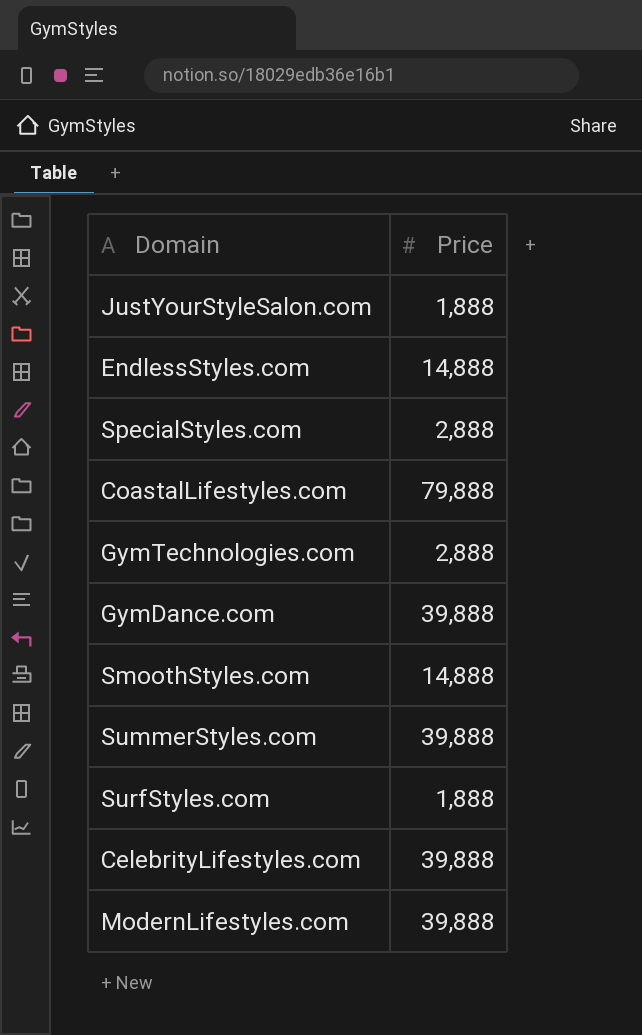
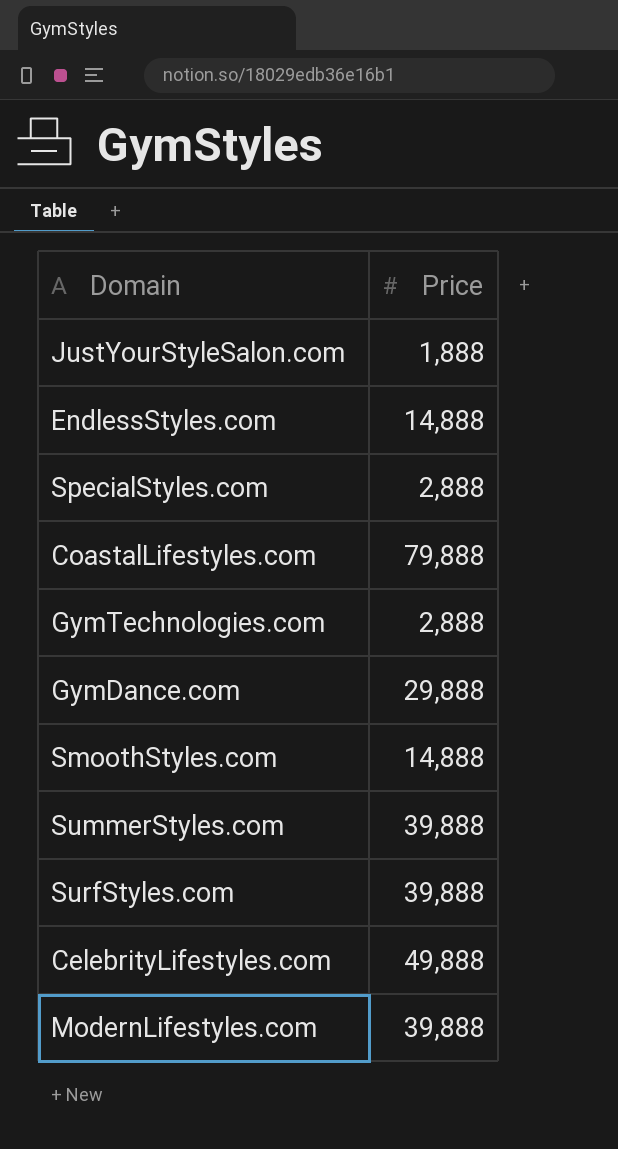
GymDance.com | Price: 39,888 -> 29,888
SurfStyles.com | Price: 1,888 -> 39,888
CelebrityLifestyles.com | Price: 39,888 -> 49,888

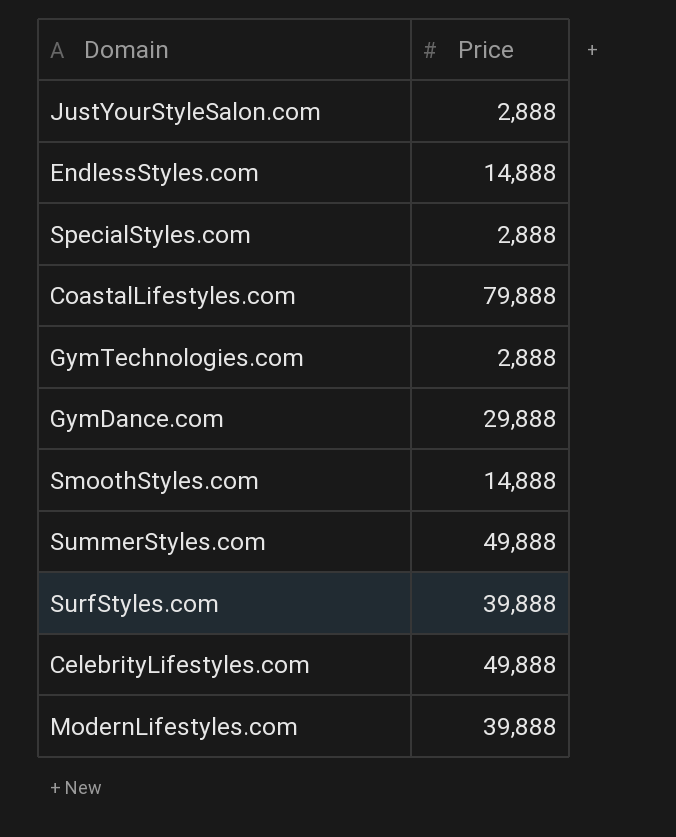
JustYourStyleSalon.com | Price: 1,888 -> 2,888
SummerStyles.com | Price: 39,888 -> 49,888

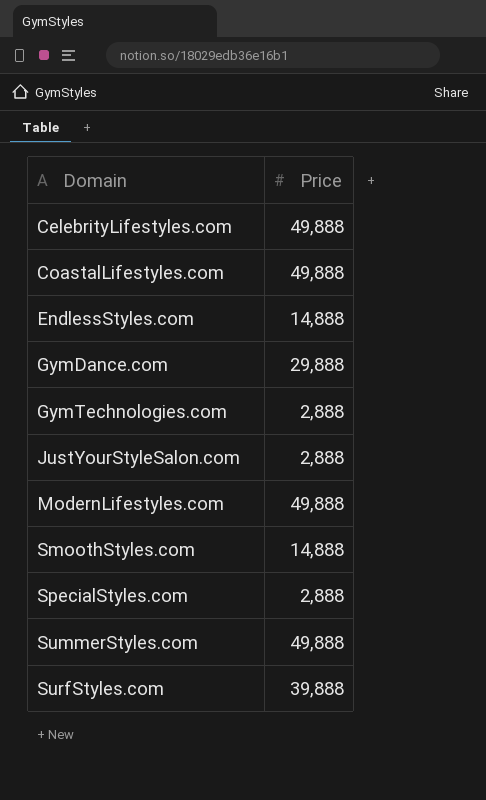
row order: none -> Domain ascending
CoastalLifestyles.com | Price: 79,888 -> 49,888
ModernLifestyles.com | Price: 39,888 -> 49,888

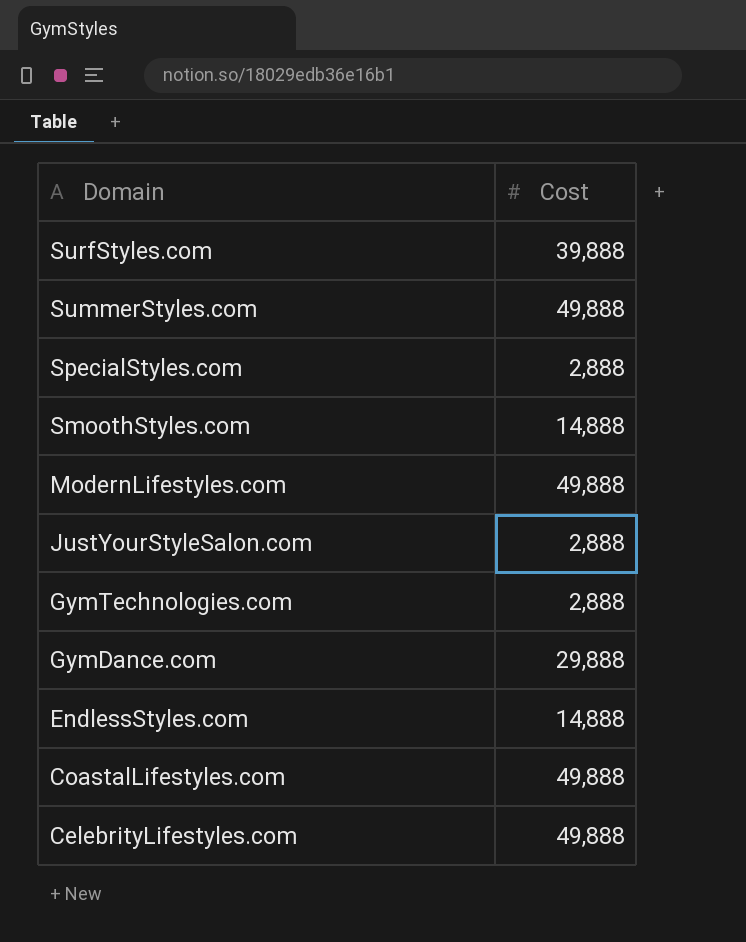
row order: Domain ascending -> Domain descending
column name: Price -> Cost

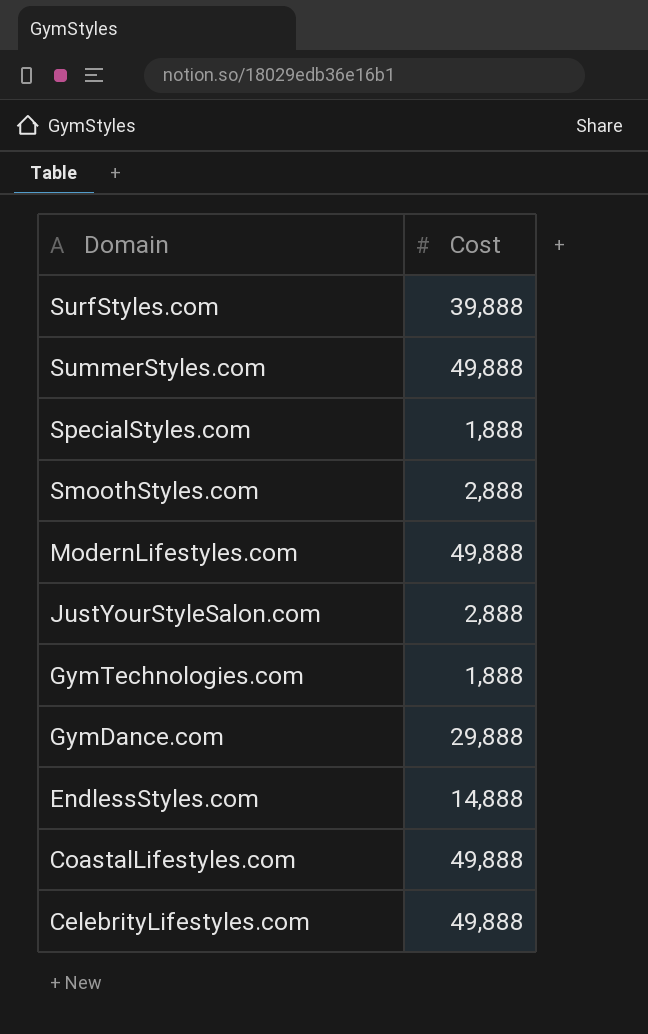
SpecialStyles.com | Cost: 2,888 -> 1,888
SmoothStyles.com | Cost: 14,888 -> 2,888
GymTechnologies.com | Cost: 2,888 -> 1,888

